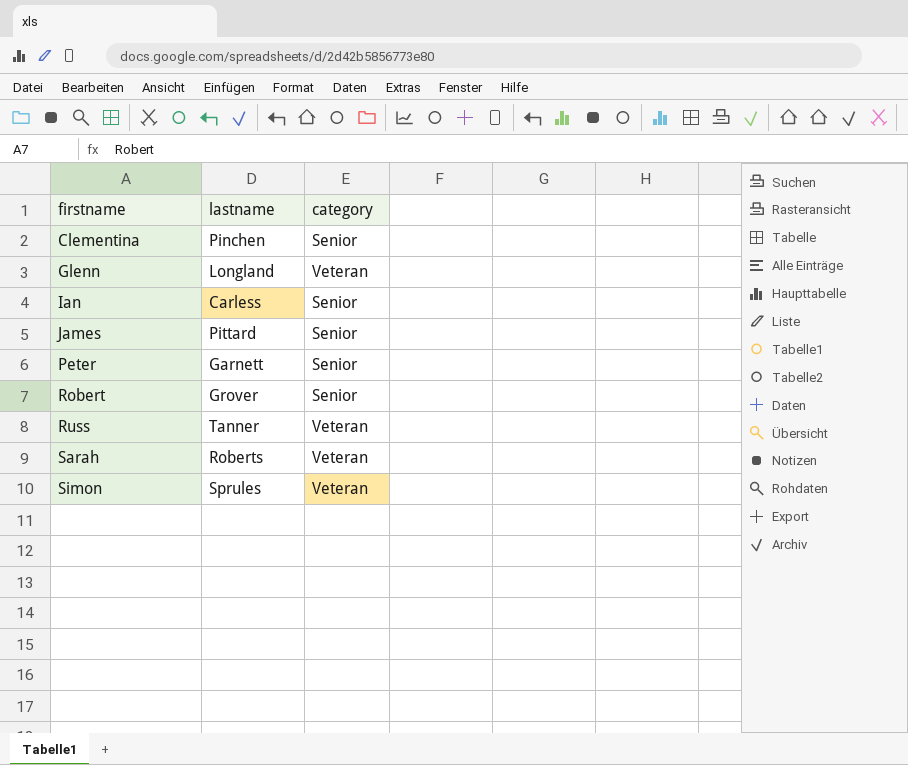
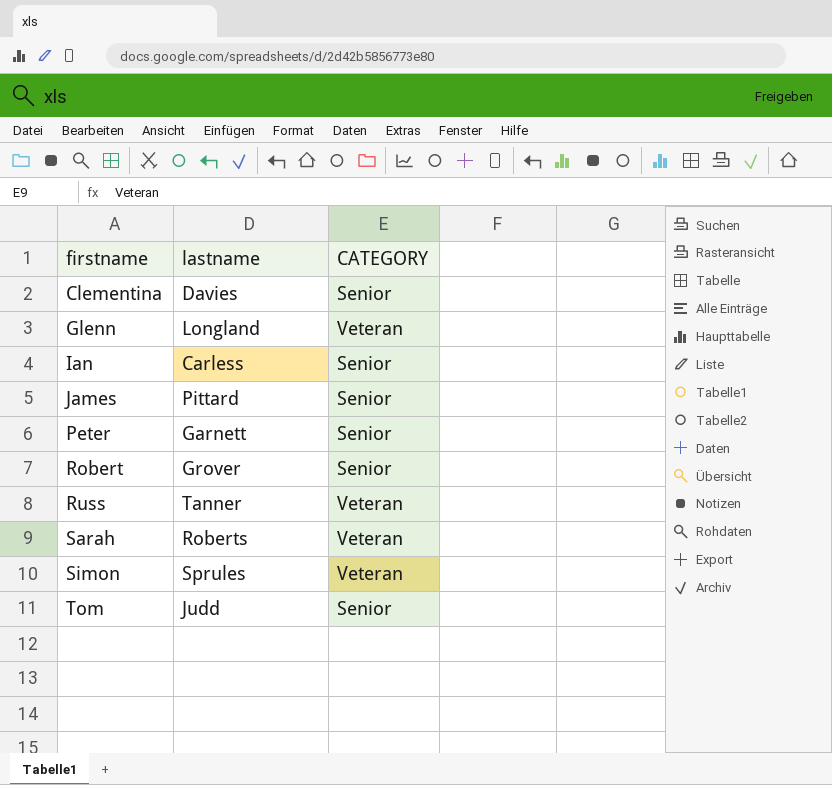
column name: category -> CATEGORY
Clementina | lastname: Pinchen -> Davies
row Tom: none -> Judd | Senior

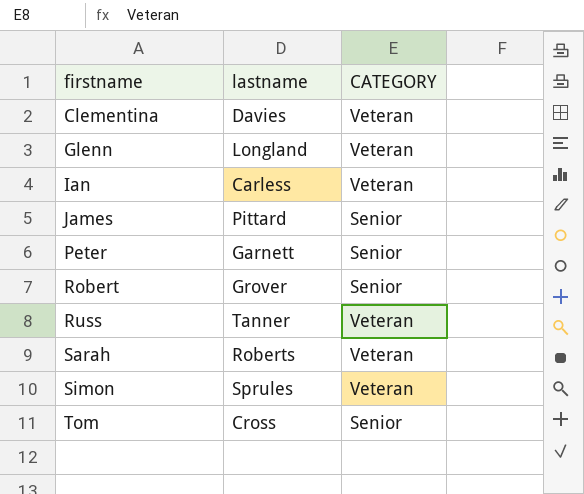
Clementina | CATEGORY: Senior -> Veteran
Ian | CATEGORY: Senior -> Veteran
Tom | lastname: Judd -> Cross

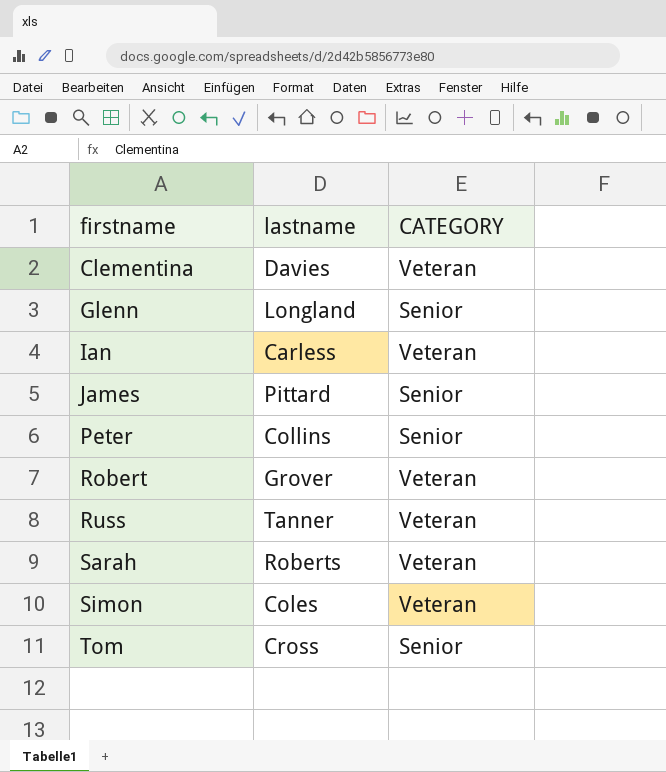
Glenn | CATEGORY: Veteran -> Senior
Peter | lastname: Garnett -> Collins
Robert | CATEGORY: Senior -> Veteran
Simon | lastname: Sprules -> Coles

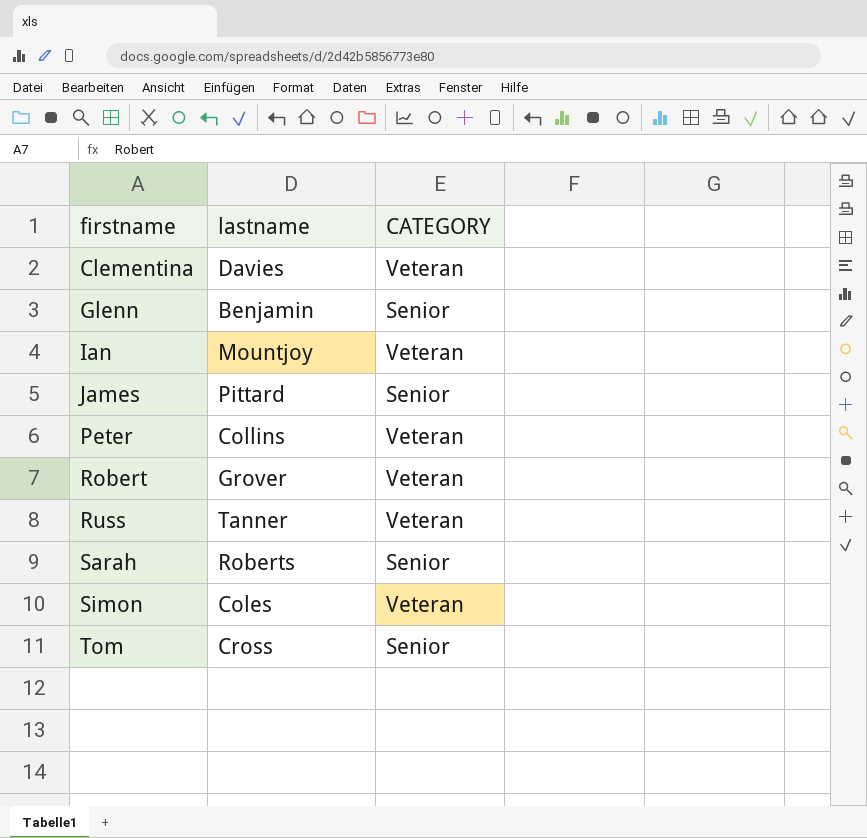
Glenn | lastname: Longland -> Benjamin
Ian | lastname: Carless -> Mountjoy
Peter | CATEGORY: Senior -> Veteran
Sarah | CATEGORY: Veteran -> Senior

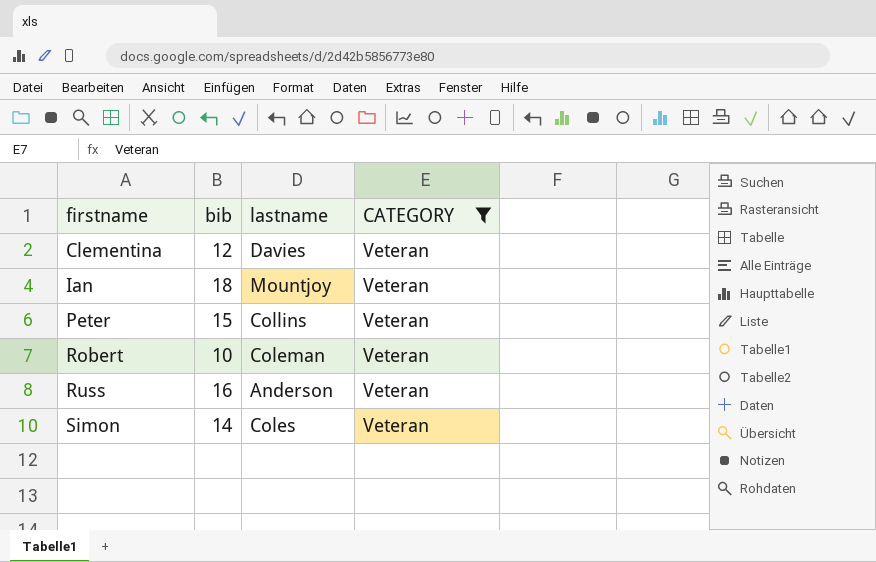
filter: none -> CATEGORY = Veteran
column bib | position: none -> 2
Robert | lastname: Grover -> Coleman
Russ | lastname: Tanner -> Anderson

